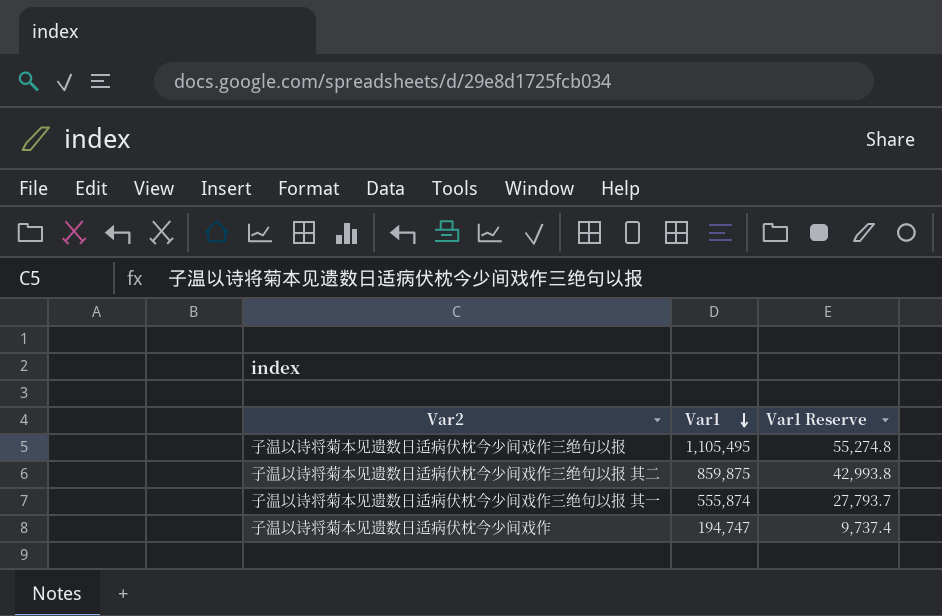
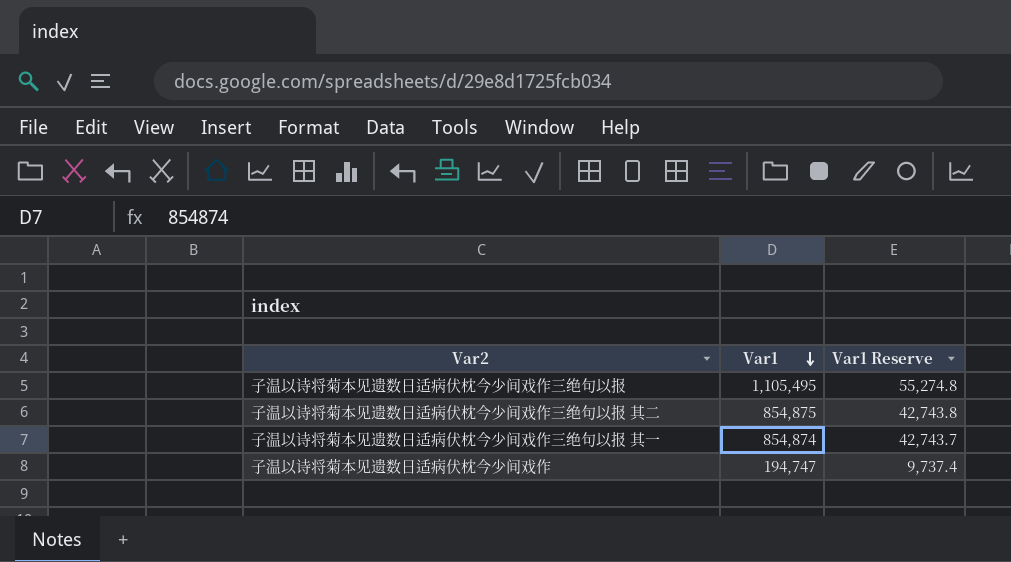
子温以诗将菊本见遗数日适病伏枕今少间戏作三绝句以报 其二 | Var1: 859,875 -> 854,875
子温以诗将菊本见遗数日适病伏枕今少间戏作三绝句以报 其二 | Var1 Reserve: 42,993.8 -> 42,743.8
子温以诗将菊本见遗数日适病伏枕今少间戏作三绝句以报 其一 | Var1: 555,874 -> 854,874
子温以诗将菊本见遗数日适病伏枕今少间戏作三绝句以报 其一 | Var1 Reserve: 27,793.7 -> 42,743.7

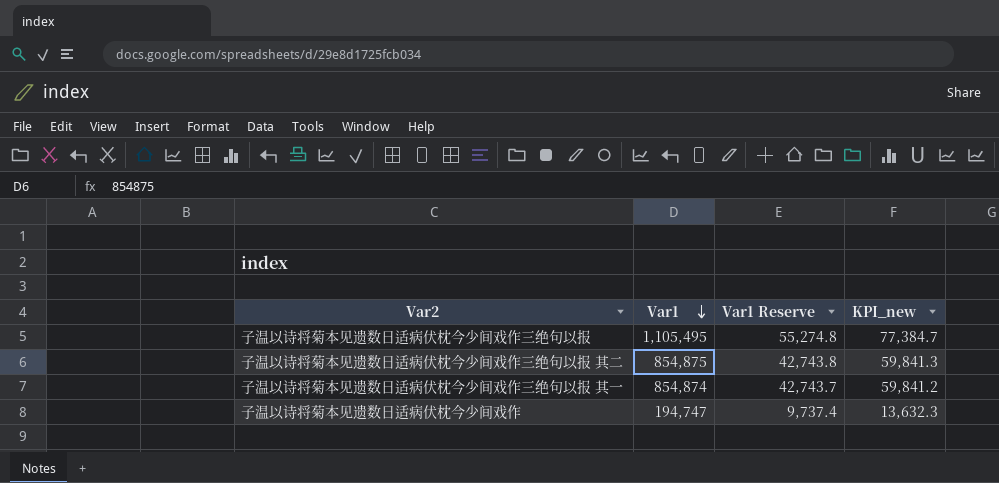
column KPI_new | formula: none -> [Var1] * 0.07

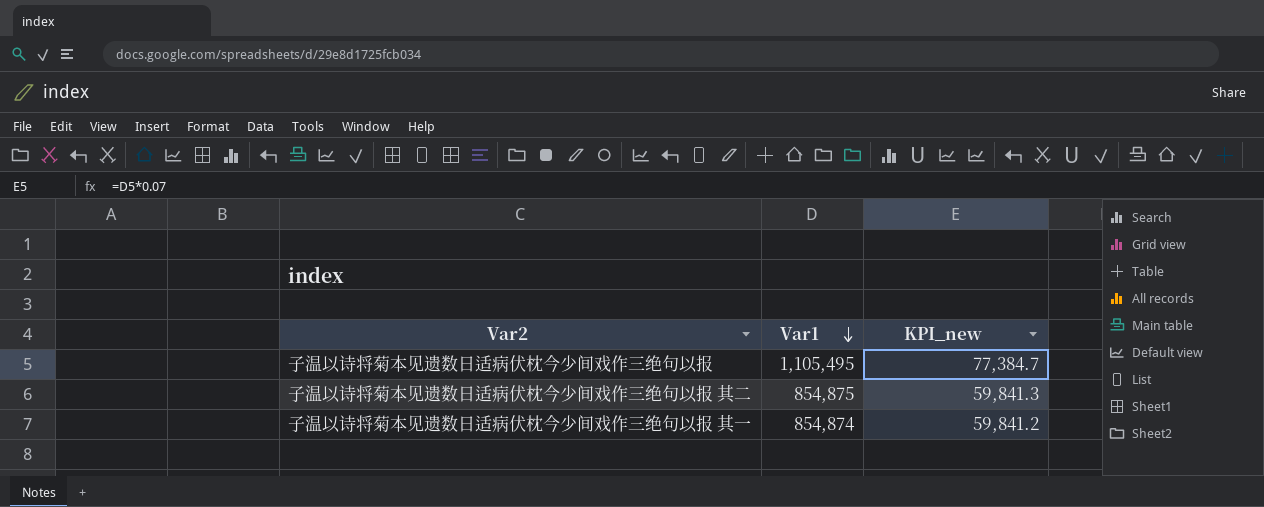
column Var1 Reserve | formula: [Var1] * 0.05 -> none
row 子温以诗将菊本见遗数日适病伏枕今少间戏作: 194,747 | 9,737.4 | 13,632.3 -> none

